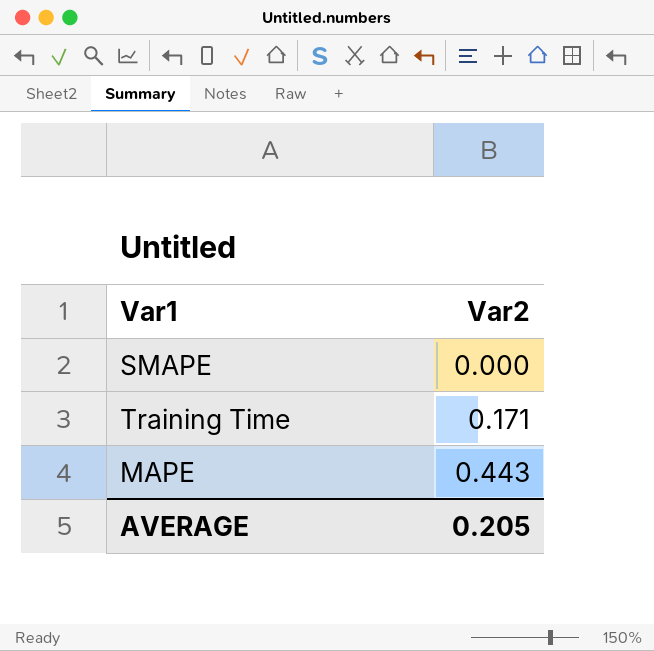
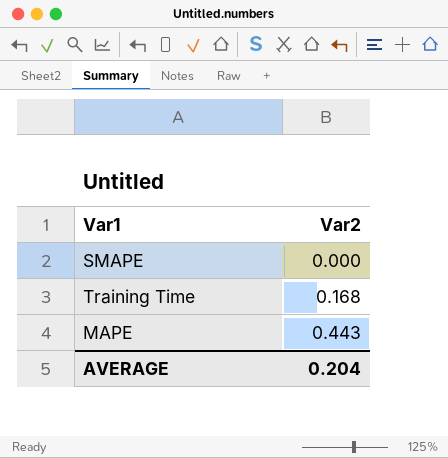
Training Time | Var2: 0.171 -> 0.168
AVERAGE | Var2: 0.205 -> 0.204

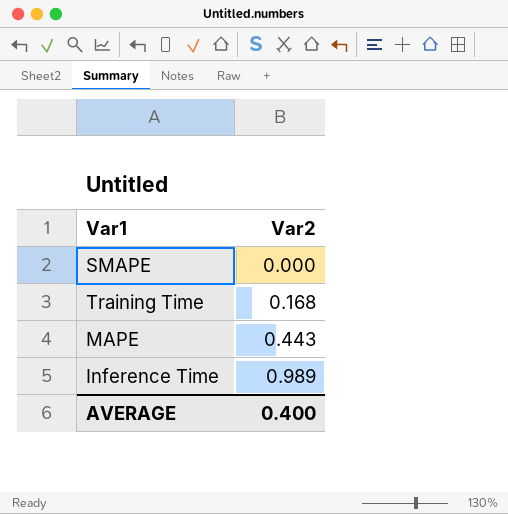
row Inference Time: none -> 0.989
AVERAGE | Var2: 0.204 -> 0.400

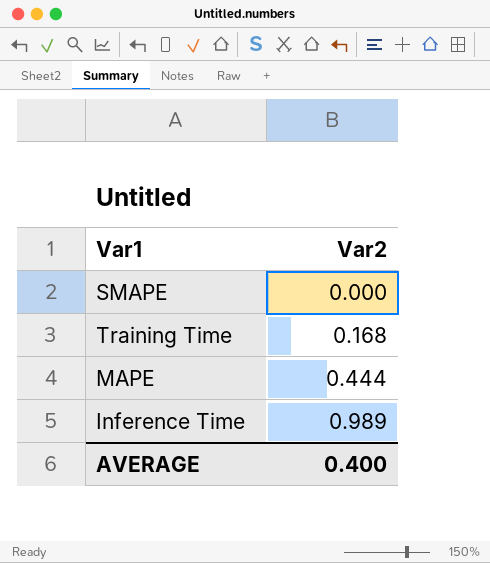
MAPE | Var2: 0.443 -> 0.444

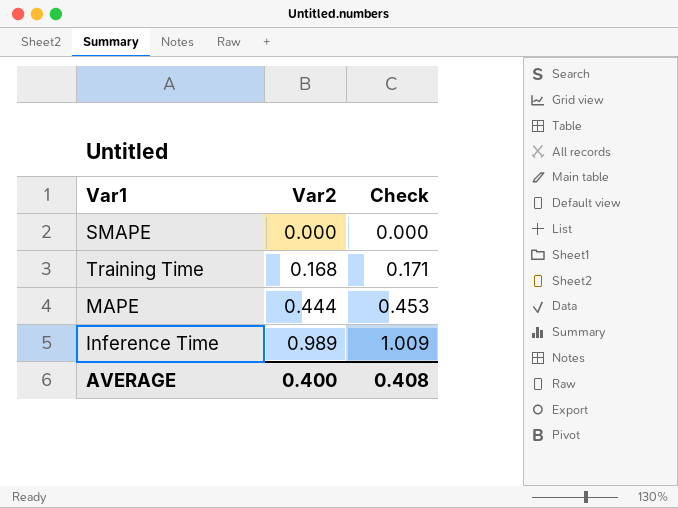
column Check | formula: none -> [Var2] * 1.02

